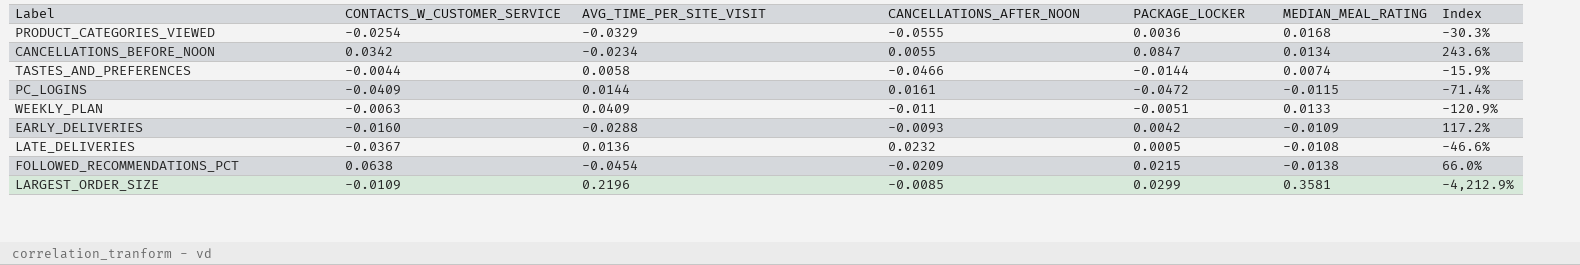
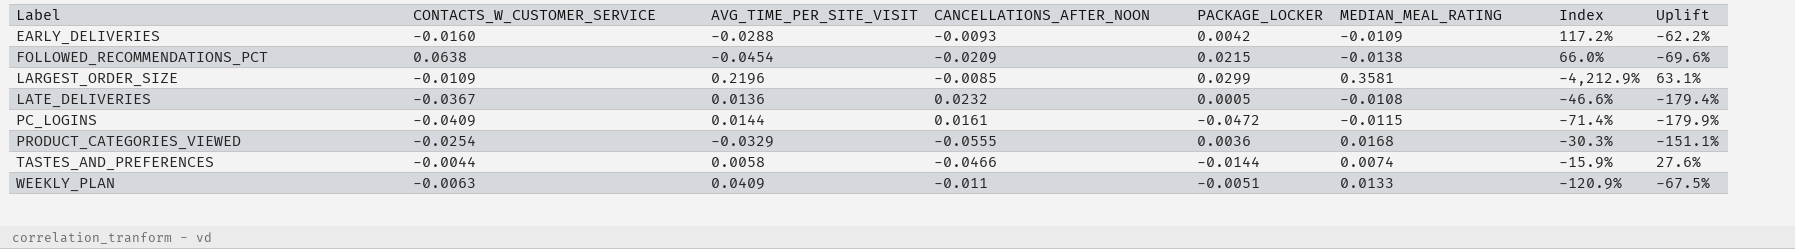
row order: none -> Label ascending
column Uplift | formula: none -> ([MEDIAN_MEAL_RATING] - [AVG_TIME_PER_SITE_VISIT]) / [AVG_TIME_PER_SITE_VISIT]
row CANCELLATIONS_BEFORE_NOON: 0.0342 | -0.0234 | 0.0055 | 0.0847 | 0.0134 | 243.6% -> none

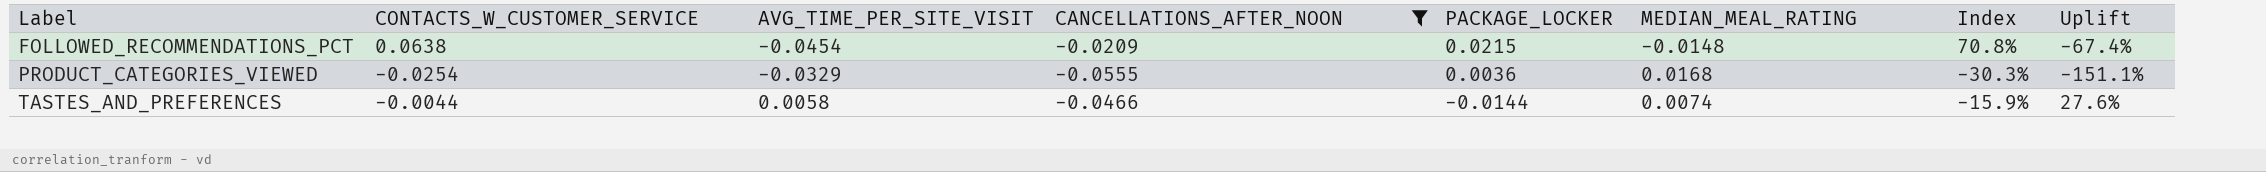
filter: none -> CANCELLATIONS_AFTER_NOON <= -0.0209
FOLLOWED_RECOMMENDATIONS_PCT | MEDIAN_MEAL_RATING: -0.0138 -> -0.0148
FOLLOWED_RECOMMENDATIONS_PCT | Index: 66.0% -> 70.8%
FOLLOWED_RECOMMENDATIONS_PCT | Uplift: -69.6% -> -67.4%

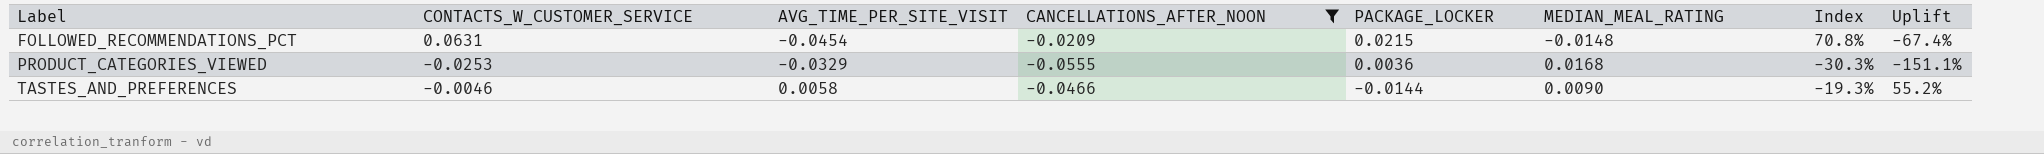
FOLLOWED_RECOMMENDATIONS_PCT | CONTACTS_W_CUSTOMER_SERVICE: 0.0638 -> 0.0631
PRODUCT_CATEGORIES_VIEWED | CONTACTS_W_CUSTOMER_SERVICE: -0.0254 -> -0.0253
TASTES_AND_PREFERENCES | CONTACTS_W_CUSTOMER_SERVICE: -0.0044 -> -0.0046
TASTES_AND_PREFERENCES | MEDIAN_MEAL_RATING: 0.0074 -> 0.0090
TASTES_AND_PREFERENCES | Index: -15.9% -> -19.3%
TASTES_AND_PREFERENCES | Uplift: 27.6% -> 55.2%

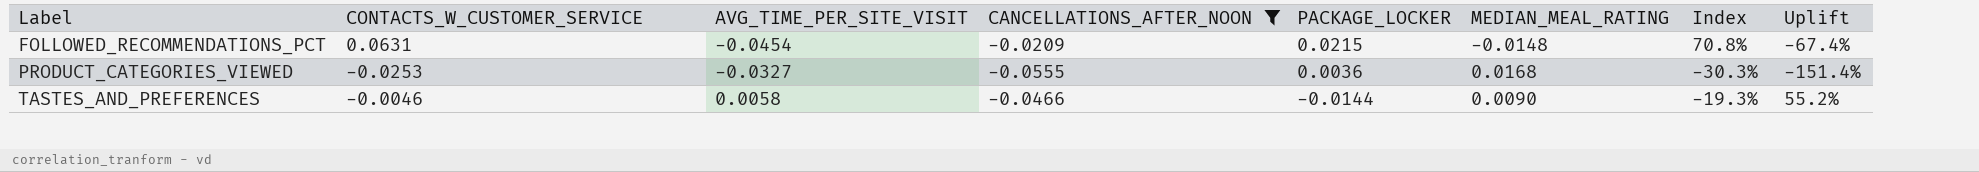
PRODUCT_CATEGORIES_VIEWED | AVG_TIME_PER_SITE_VISIT: -0.0329 -> -0.0327
PRODUCT_CATEGORIES_VIEWED | Uplift: -151.1% -> -151.4%

